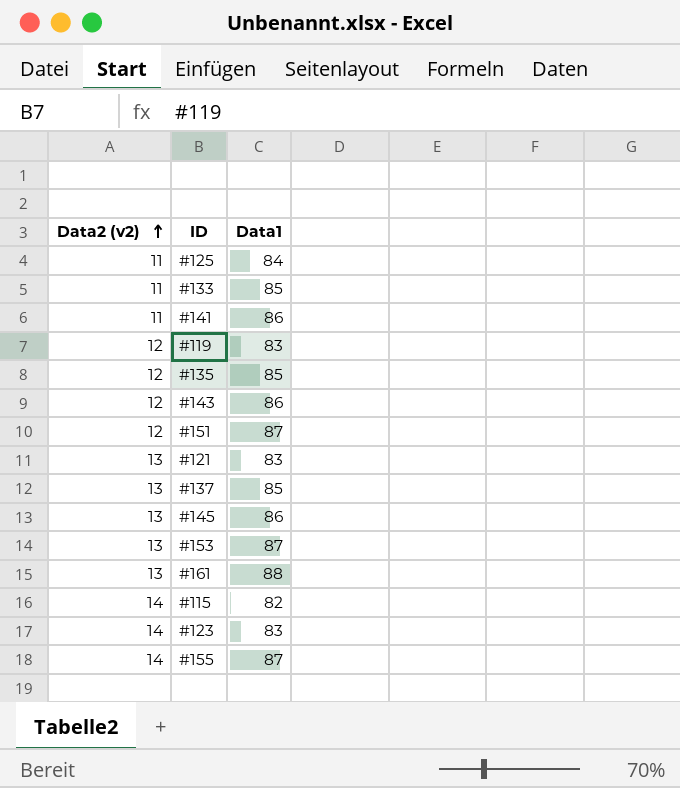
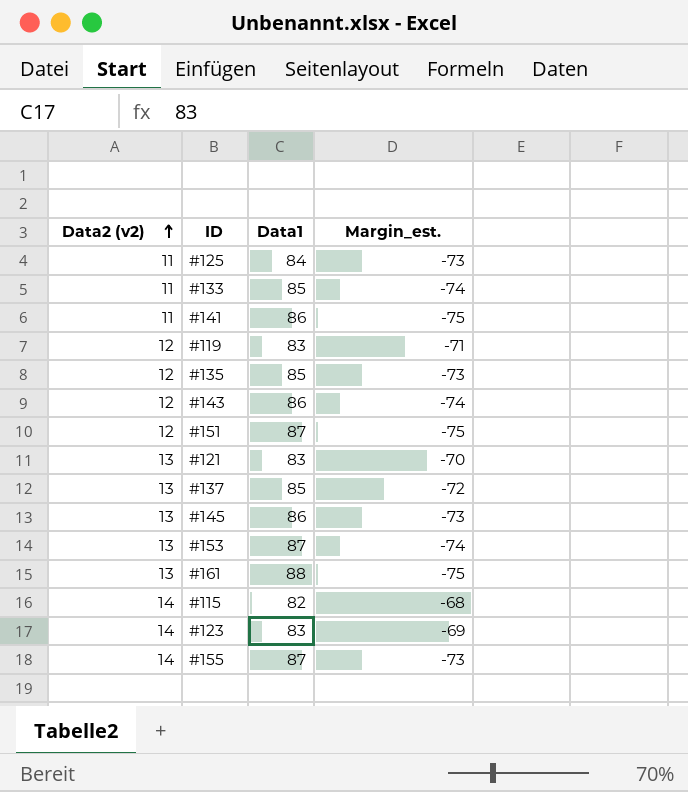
column Margin_est. | formula: none -> [Data2 (v2)] - [Data1]

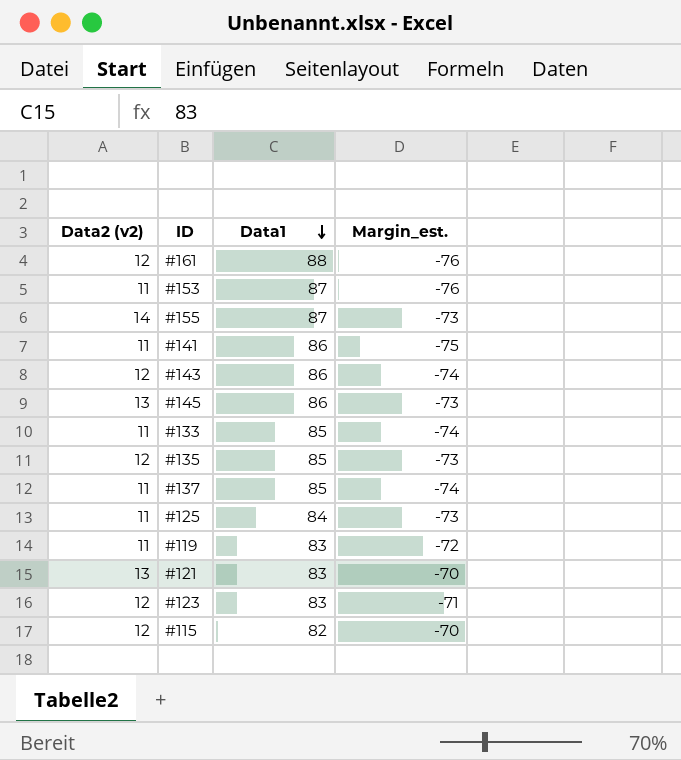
row order: Data2 (v2) ascending -> Data1 descending
row #151: 12 | 87 | -75 -> none
#161 | Data2 (v2): 13 -> 12
#161 | Margin_est.: -75 -> -76
#153 | Data2 (v2): 13 -> 11
#153 | Margin_est.: -74 -> -76
#137 | Data2 (v2): 13 -> 11
#137 | Margin_est.: -72 -> -74
#119 | Data2 (v2): 12 -> 11
#119 | Margin_est.: -71 -> -72
#123 | Data2 (v2): 14 -> 12
#123 | Margin_est.: -69 -> -71
#115 | Data2 (v2): 14 -> 12
#115 | Margin_est.: -68 -> -70

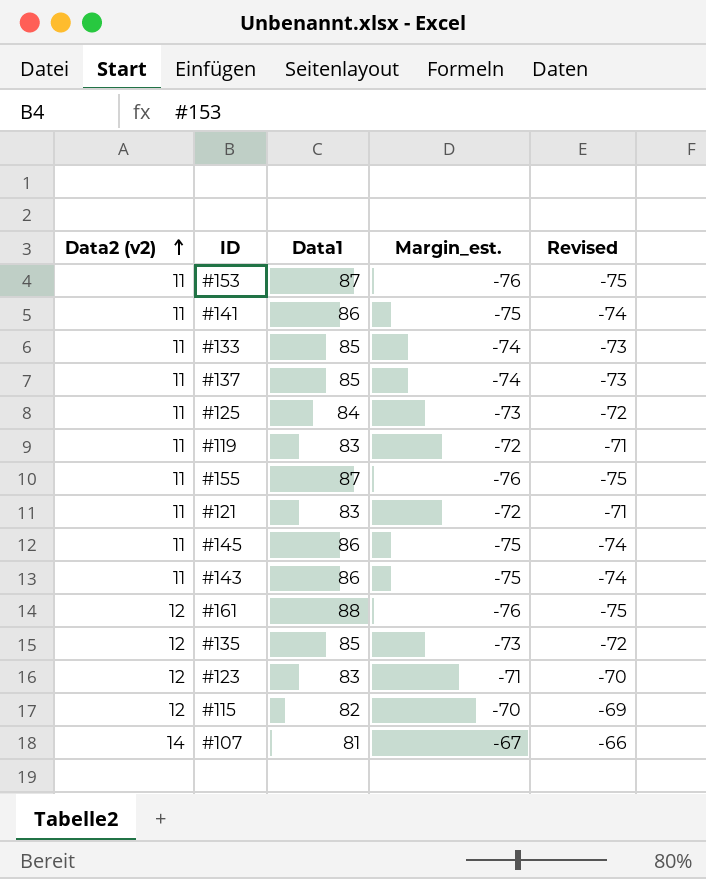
row order: Data1 descending -> Data2 (v2) ascending
column Revised | formula: none -> [Margin_est.] + 1
#155 | Data2 (v2): 14 -> 11
#155 | Margin_est.: -73 -> -76
#121 | Data2 (v2): 13 -> 11
#121 | Margin_est.: -70 -> -72
#145 | Data2 (v2): 13 -> 11
#145 | Margin_est.: -73 -> -75
#143 | Data2 (v2): 12 -> 11
#143 | Margin_est.: -74 -> -75
row #107: none -> 14 | 81 | -67 | -66

